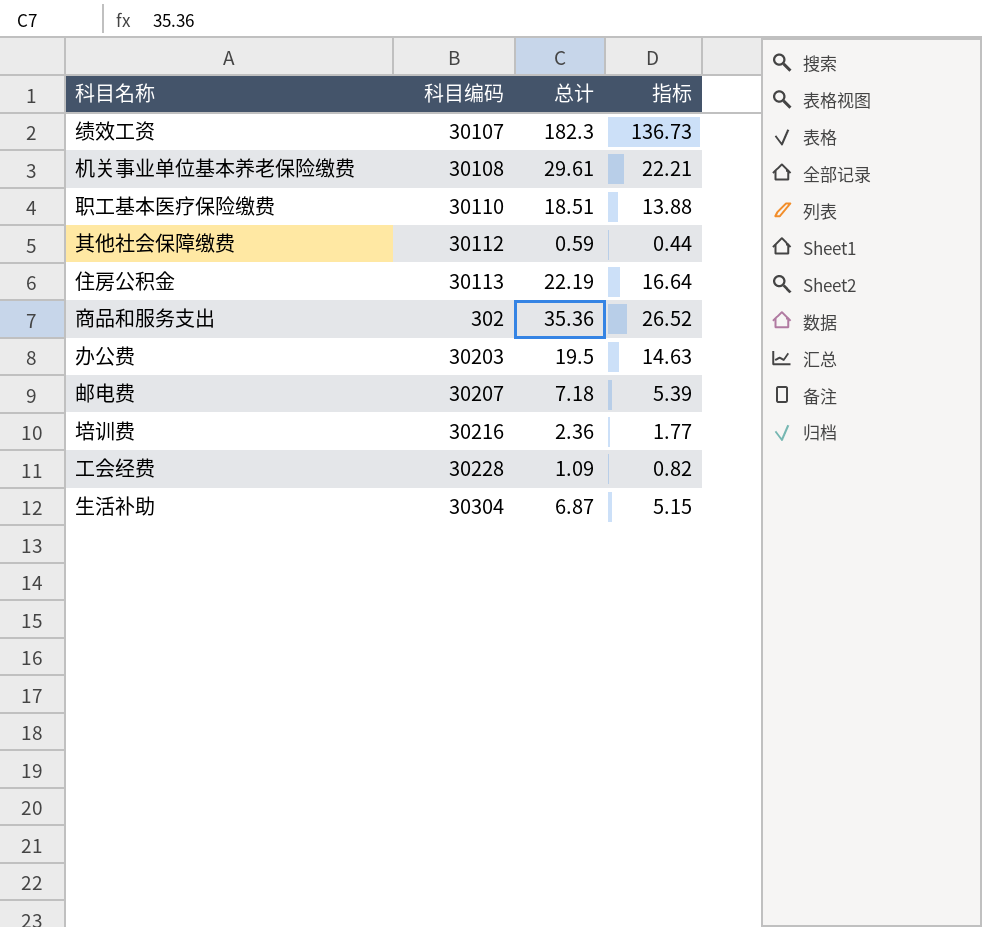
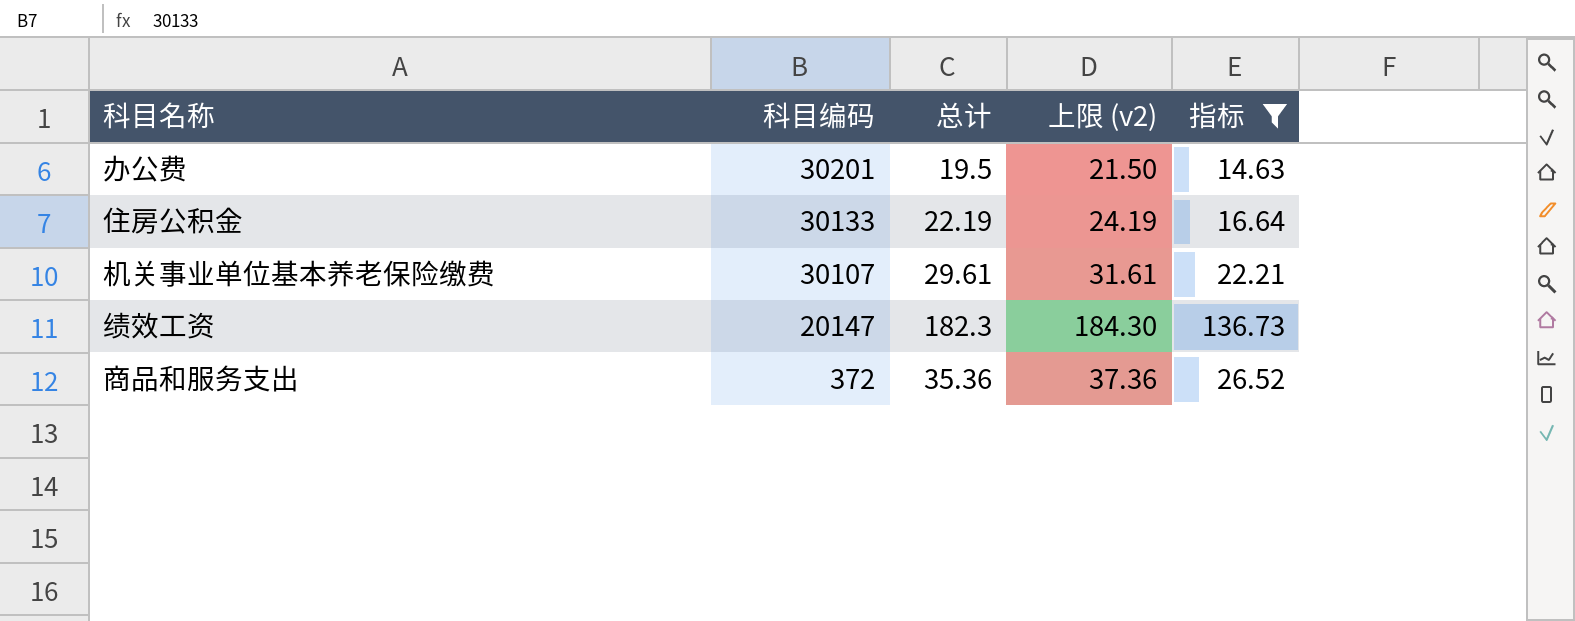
filter: none -> 指标 >= 14.63
row order: none -> 科目编码 descending
column 上限 (v2) | formula: none -> [总计] + 2
办公费 | 科目编码: 30203 -> 30201
住房公积金 | 科目编码: 30113 -> 30133
机关事业单位基本养老保险缴费 | 科目编码: 30108 -> 30107
绩效工资 | 科目编码: 30107 -> 20147
商品和服务支出 | 科目编码: 302 -> 372

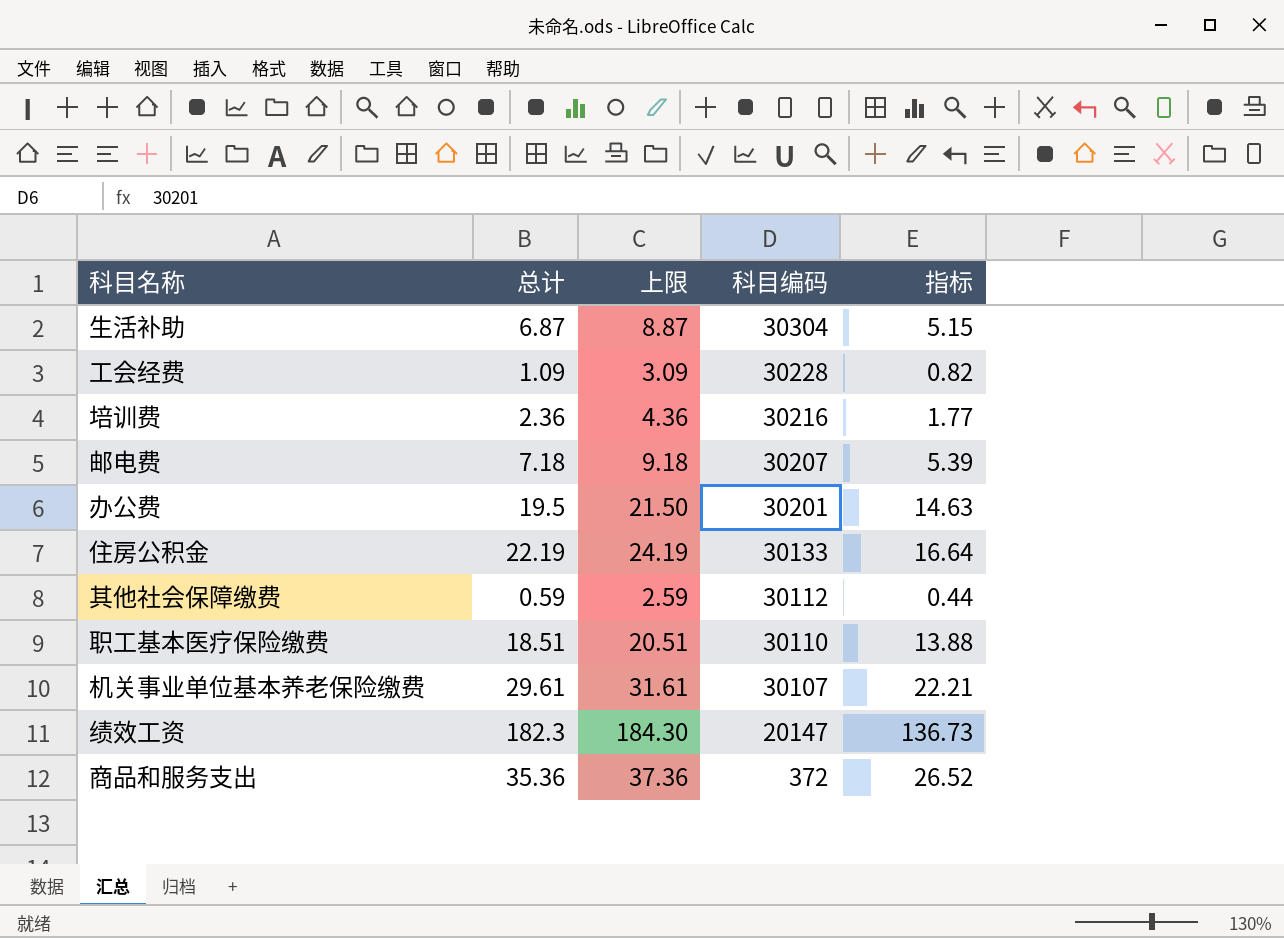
filter: 指标 >= 14.63 -> none
column name: 上限 (v2) -> 上限
column 科目编码 | position: 2 -> 4

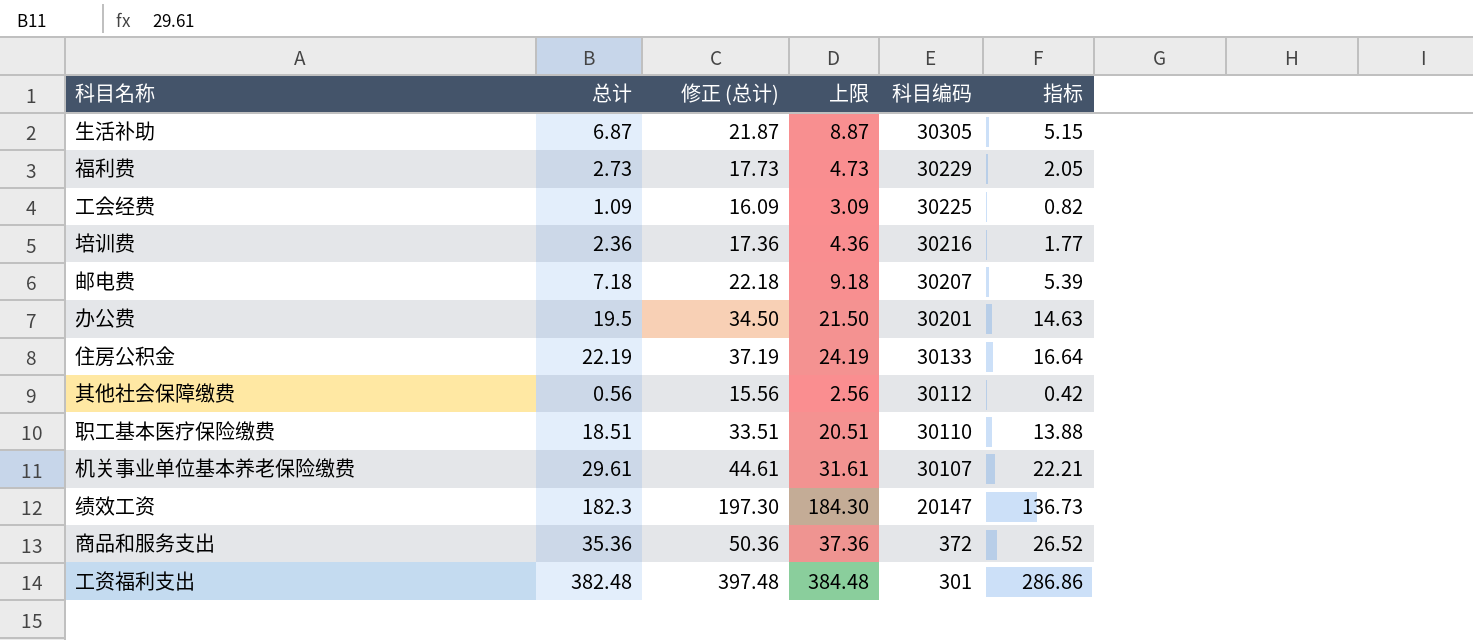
column 修正 (总计) | formula: none -> [总计] + 15
生活补助 | 科目编码: 30304 -> 30305
row 福利费: none -> 2.73 | 17.73 | 4.73 | 30229 | 2.05
工会经费 | 科目编码: 30228 -> 30225
其他社会保障缴费 | 总计: 0.59 -> 0.56
其他社会保障缴费 | 上限: 2.59 -> 2.56
其他社会保障缴费 | 指标: 0.44 -> 0.42
row 工资福利支出: none -> 382.48 | 397.48 | 384.48 | 301 | 286.86

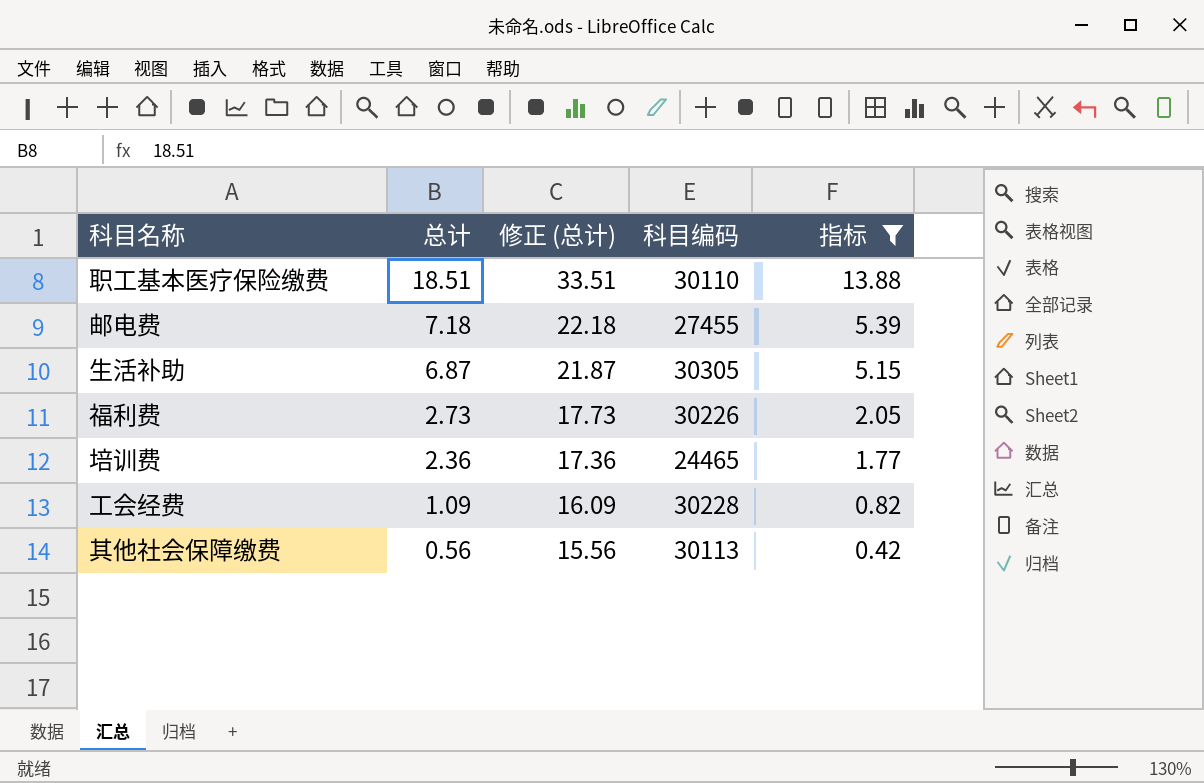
filter: none -> 指标 <= 13.88
row order: 科目编码 descending -> 总计 descending
column 上限 | formula: [总计] + 2 -> none
邮电费 | 科目编码: 30207 -> 27455
福利费 | 科目编码: 30229 -> 30226
培训费 | 科目编码: 30216 -> 24465
工会经费 | 科目编码: 30225 -> 30228
其他社会保障缴费 | 科目编码: 30112 -> 30113

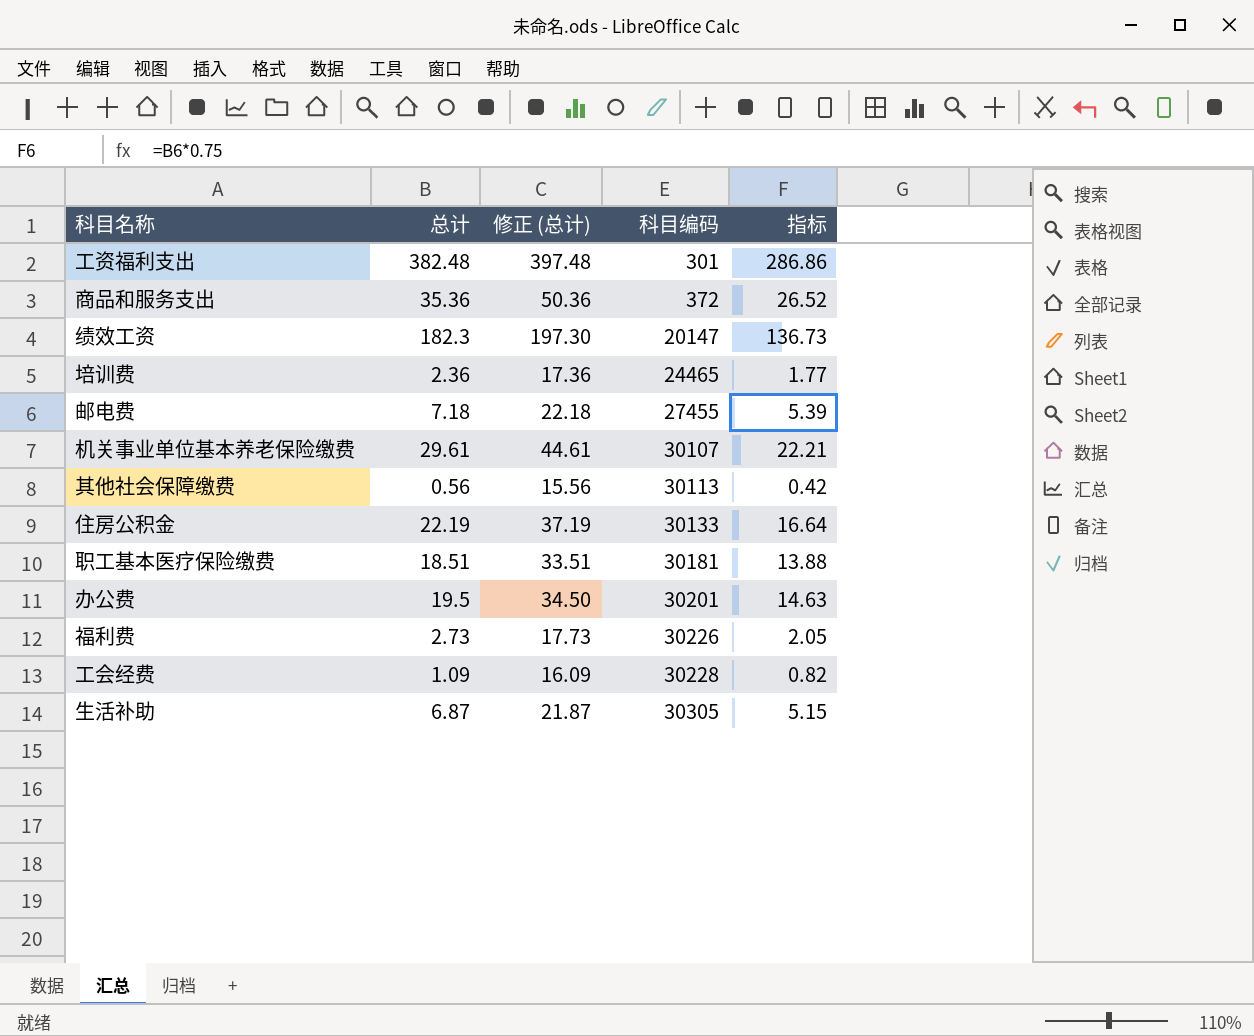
filter: 指标 <= 13.88 -> none
row order: 总计 descending -> 科目编码 ascending
职工基本医疗保险缴费 | 科目编码: 30110 -> 30181

